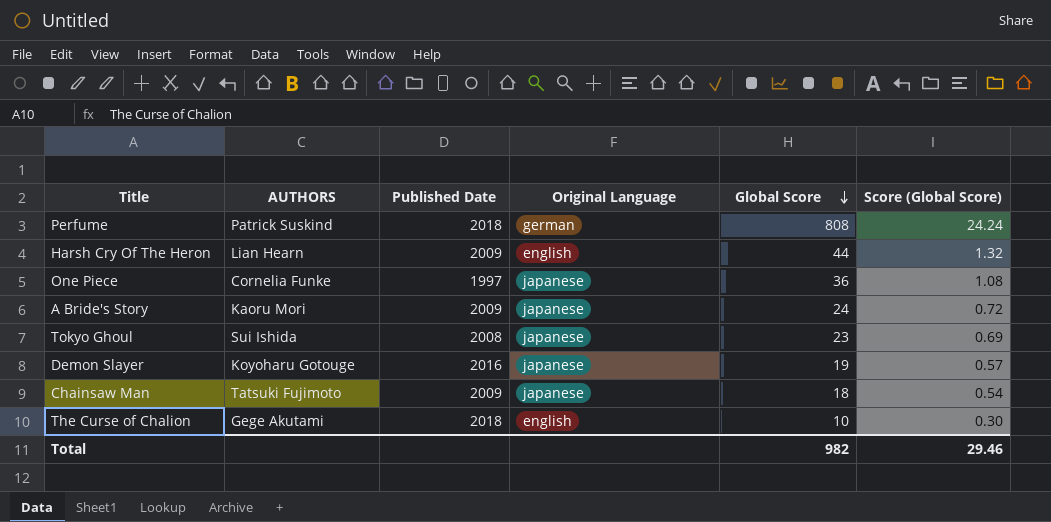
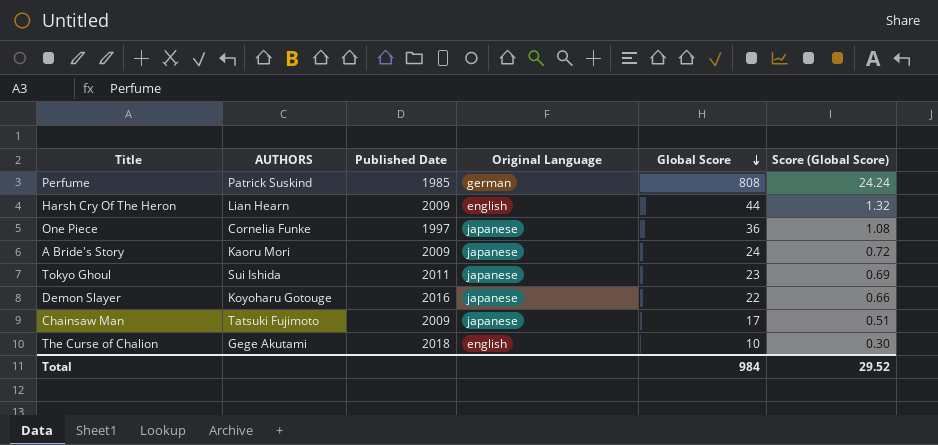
Perfume | Published Date: 2018 -> 1985
Tokyo Ghoul | Published Date: 2008 -> 2011
Demon Slayer | Global Score: 19 -> 22
Demon Slayer | Score (Global Score): 0.57 -> 0.66
Chainsaw Man | Global Score: 18 -> 17
Chainsaw Man | Score (Global Score): 0.54 -> 0.51
Total | Global Score: 982 -> 984
Total | Score (Global Score): 29.46 -> 29.52

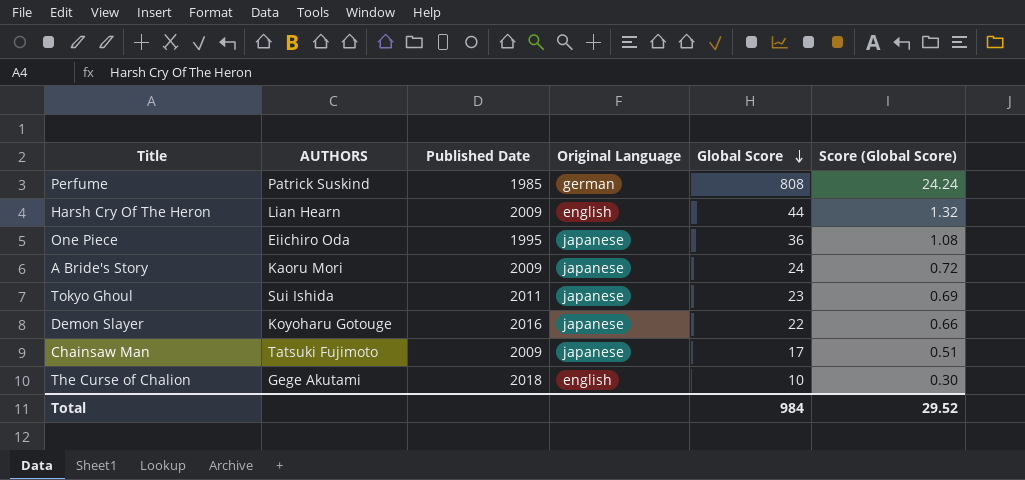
One Piece | AUTHORS: Cornelia Funke -> Eiichiro Oda
One Piece | Published Date: 1997 -> 1995

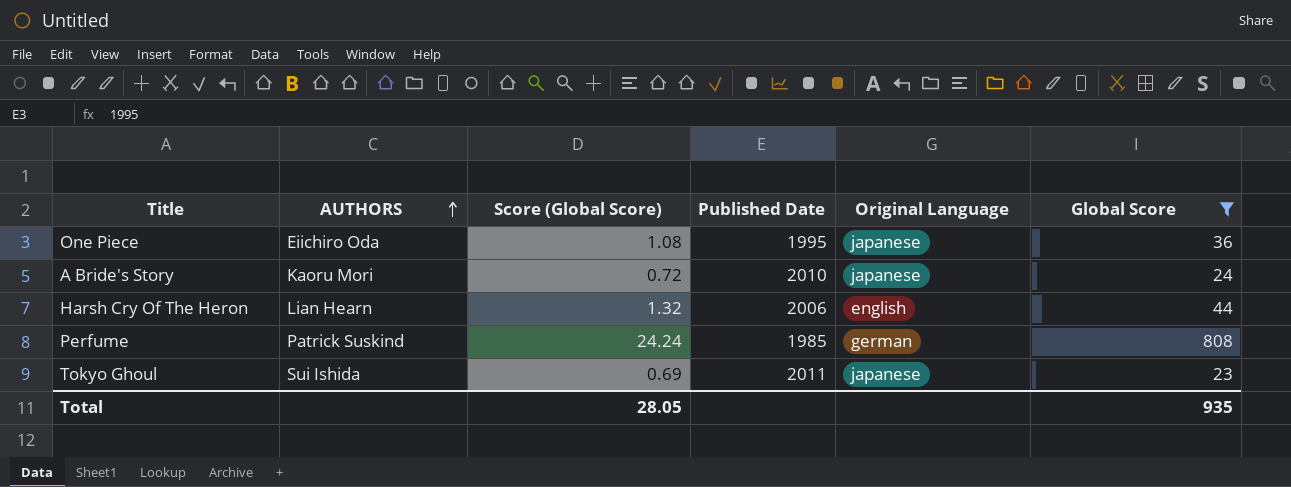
filter: none -> Global Score >= 23
row order: Global Score descending -> AUTHORS ascending
column Score (Global Score) | position: 6 -> 3
A Bride's Story | Published Date: 2009 -> 2010
Harsh Cry Of The Heron | Published Date: 2009 -> 2006
Total | Score (Global Score): 29.52 -> 28.05
Total | Global Score: 984 -> 935

